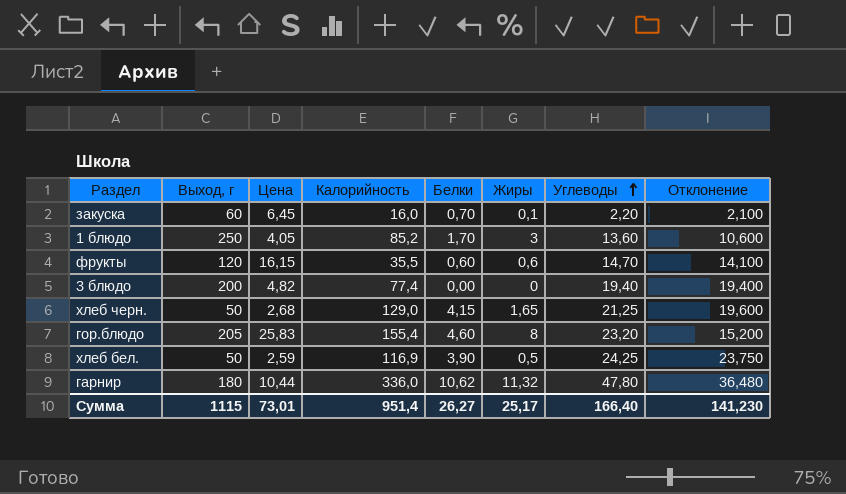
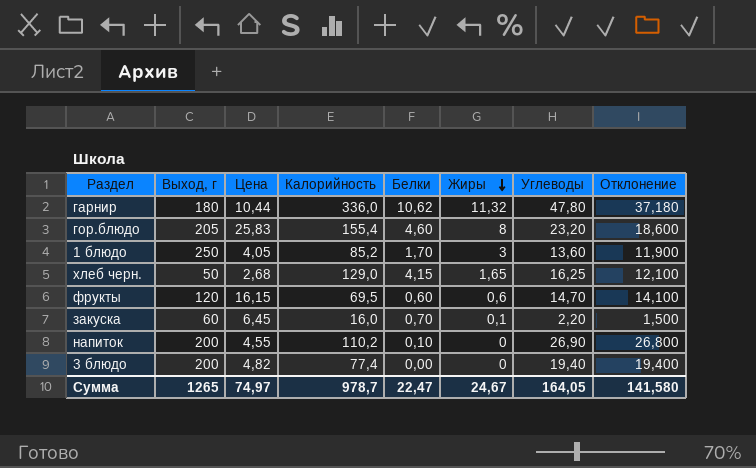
row order: Углеводы ascending -> Жиры descending
column Отклонение | formula: [Углеводы] - [Жиры] -> [Углеводы] - [Белки]
row хлеб бел.: 50 | 2,59 | 116,9 | 3,90 | 0,5 | 24,25 | 23,750 -> none
хлеб черн. | Углеводы: 21,25 -> 16,25
фрукты | Калорийность: 35,5 -> 69,5
row напиток: none -> 200 | 4,55 | 110,2 | 0,10 | 0 | 26,90 | 26,800
Сумма | Выход, г: 1115 -> 1265
Сумма | Цена: 73,01 -> 74,97
Сумма | Калорийность: 951,4 -> 978,7
Сумма | Белки: 26,27 -> 22,47
Сумма | Жиры: 25,17 -> 24,67
Сумма | Углеводы: 166,40 -> 164,05
Сумма | Отклонение: 141,230 -> 141,580

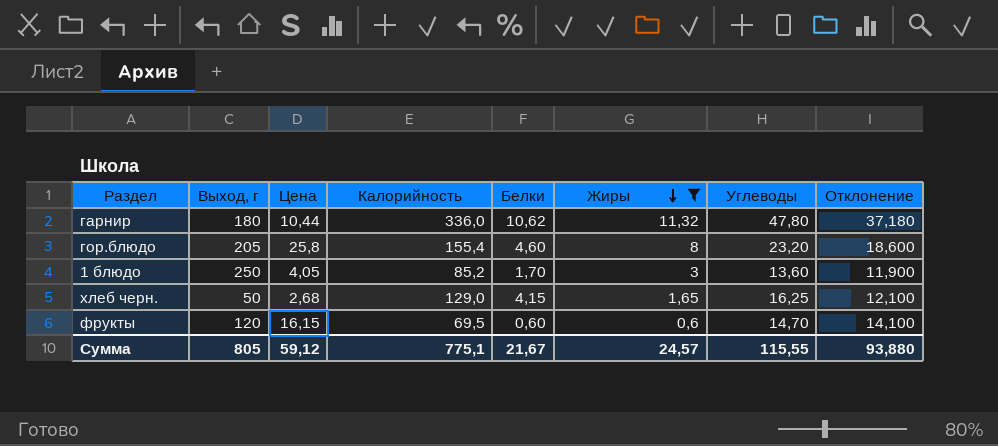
filter: none -> Жиры >= 0,6
гор.блюдо | Цена: 25,83 -> 25,8
Сумма | Выход, г: 1265 -> 805
Сумма | Цена: 74,97 -> 59,12
Сумма | Калорийность: 978,7 -> 775,1
Сумма | Белки: 22,47 -> 21,67
Сумма | Жиры: 24,67 -> 24,57
Сумма | Углеводы: 164,05 -> 115,55
Сумма | Отклонение: 141,580 -> 93,880

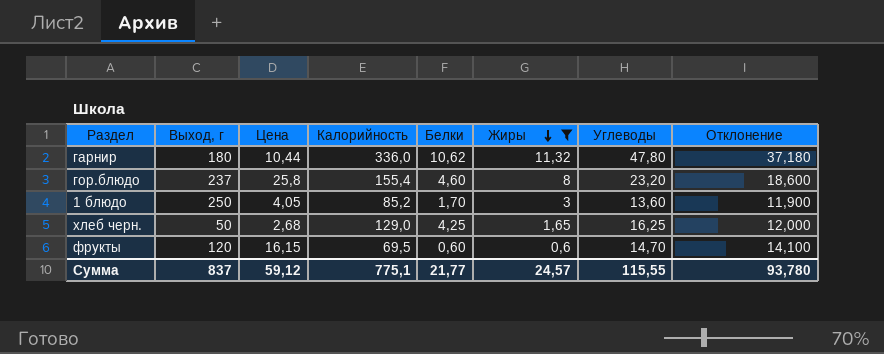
гор.блюдо | Выход, г: 205 -> 237
хлеб черн. | Белки: 4,15 -> 4,25
хлеб черн. | Отклонение: 12,100 -> 12,000
Сумма | Выход, г: 805 -> 837
Сумма | Белки: 21,67 -> 21,77
Сумма | Отклонение: 93,880 -> 93,780

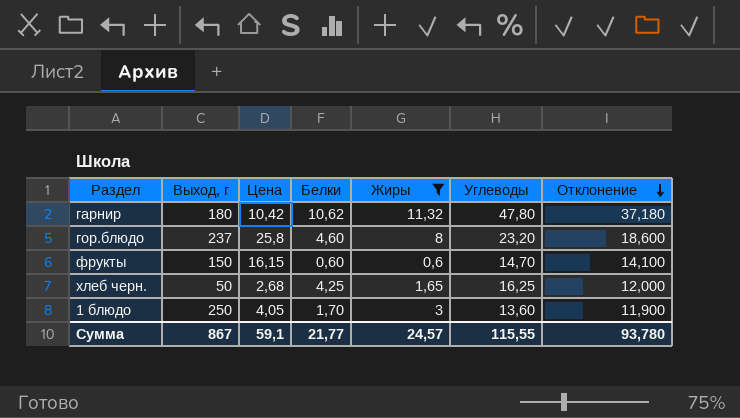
row order: Жиры descending -> Отклонение descending
column Калорийность | position: 4 -> none
гарнир | Цена: 10,44 -> 10,42
фрукты | Выход, г: 120 -> 150
Сумма | Выход, г: 837 -> 867
Сумма | Цена: 59,12 -> 59,1

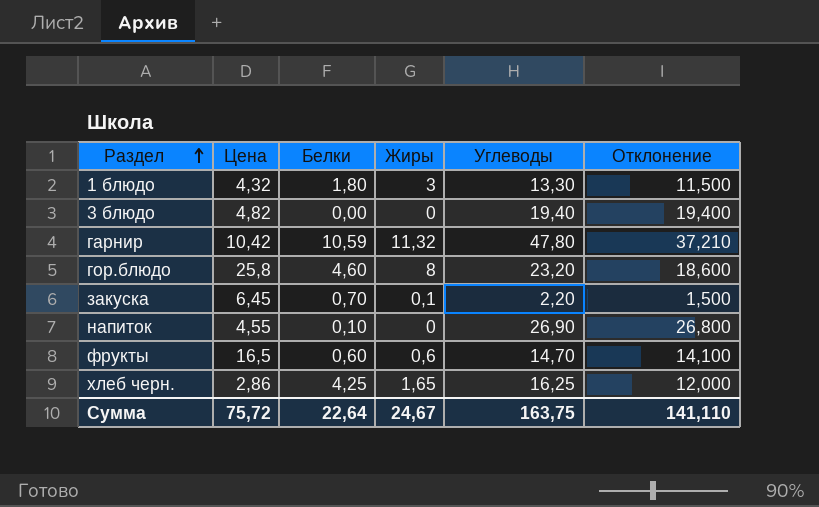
filter: Жиры >= 0,6 -> none
row order: Отклонение descending -> Раздел ascending
column Выход, г | position: 2 -> none
1 блюдо | Цена: 4,05 -> 4,32
1 блюдо | Белки: 1,70 -> 1,80
1 блюдо | Углеводы: 13,60 -> 13,30
1 блюдо | Отклонение: 11,900 -> 11,500
гарнир | Белки: 10,62 -> 10,59
гарнир | Отклонение: 37,180 -> 37,210
фрукты | Цена: 16,15 -> 16,5
хлеб черн. | Цена: 2,68 -> 2,86
Сумма | Цена: 59,1 -> 75,72
Сумма | Белки: 21,77 -> 22,64
Сумма | Жиры: 24,57 -> 24,67
Сумма | Углеводы: 115,55 -> 163,75
Сумма | Отклонение: 93,780 -> 141,110

